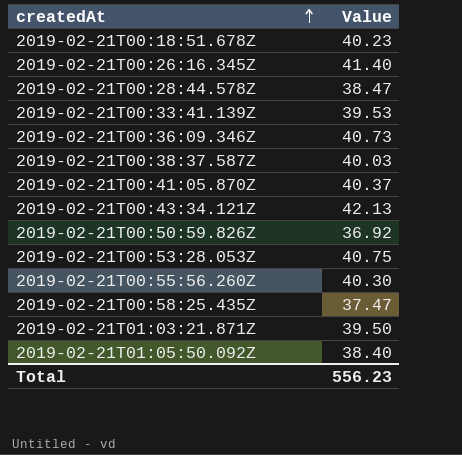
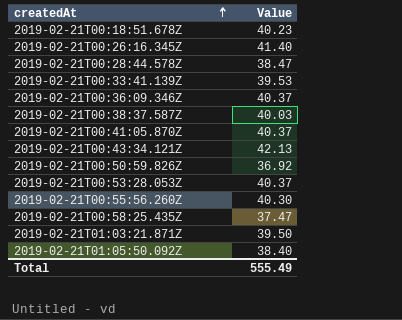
2019-02-21T00:36:09.346Z | Value: 40.73 -> 40.37
2019-02-21T00:53:28.053Z | Value: 40.75 -> 40.37
Total | Value: 556.23 -> 555.49

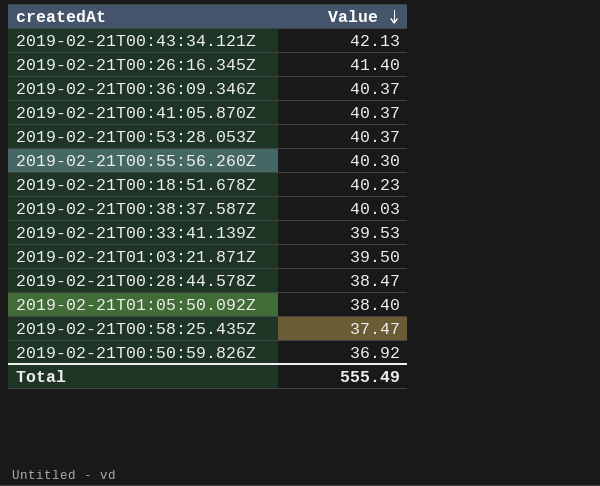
row order: createdAt ascending -> Value descending

